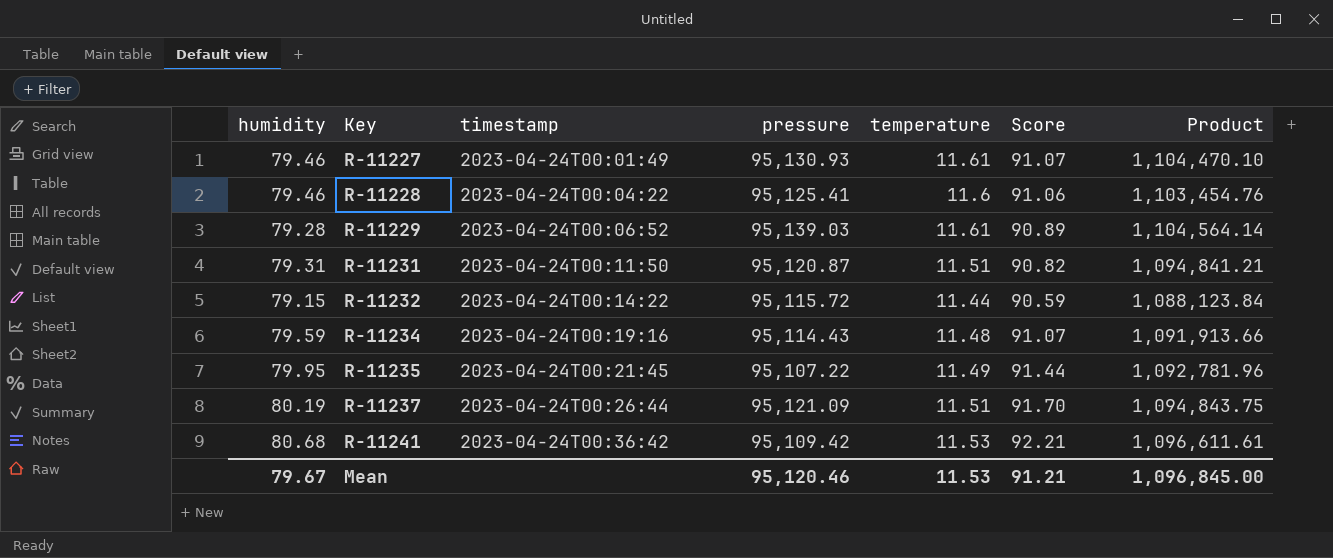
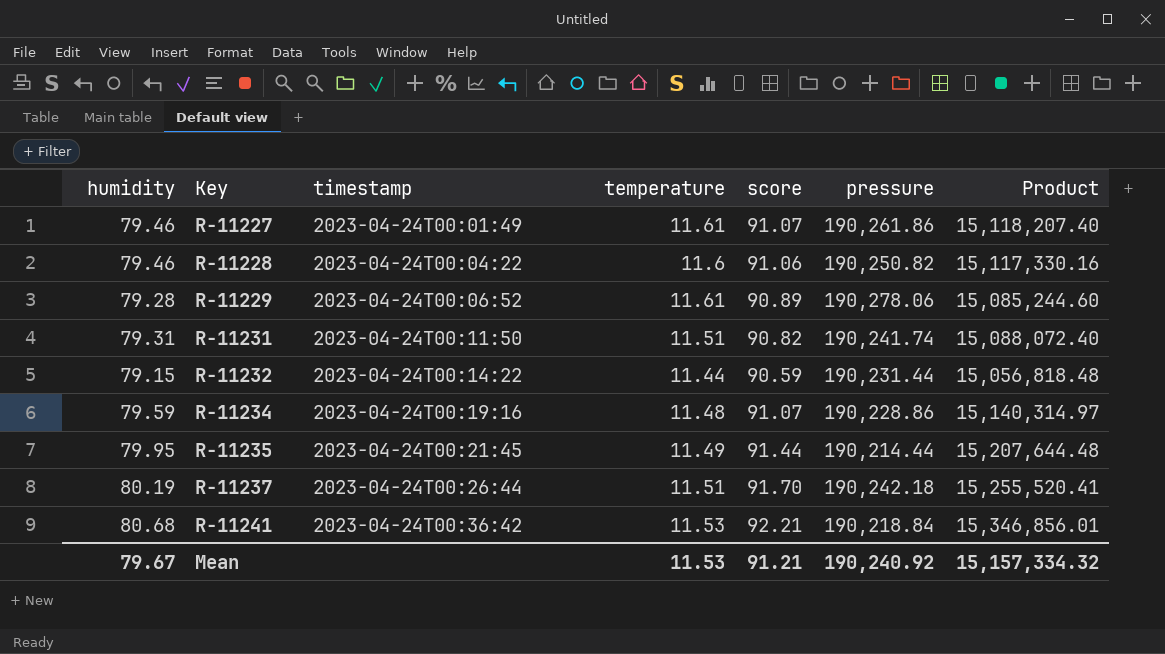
column name: Score -> score
column pressure | position: 4 -> 6
column Product | formula: [pressure] * [temperature] -> [humidity] * [pressure]
R-11227 | pressure: 95,130.93 -> 190,261.86
R-11228 | pressure: 95,125.41 -> 190,250.82
R-11229 | pressure: 95,139.03 -> 190,278.06
R-11231 | pressure: 95,120.87 -> 190,241.74
R-11232 | pressure: 95,115.72 -> 190,231.44
R-11234 | pressure: 95,114.43 -> 190,228.86
R-11235 | pressure: 95,107.22 -> 190,214.44
R-11237 | pressure: 95,121.09 -> 190,242.18
R-11241 | pressure: 95,109.42 -> 190,218.84
Mean | pressure: 95,120.46 -> 190,240.92
Mean | Product: 1,096,845.00 -> 15,157,334.32

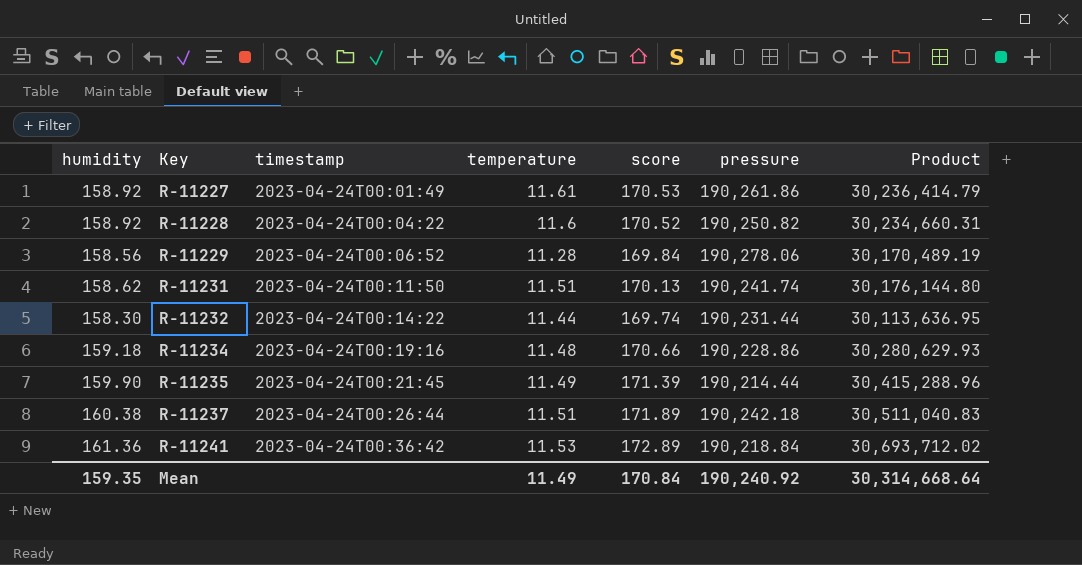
R-11227 | humidity: 79.46 -> 158.92
R-11227 | score: 91.07 -> 170.53
R-11227 | Product: 15,118,207.40 -> 30,236,414.79
R-11228 | humidity: 79.46 -> 158.92
R-11228 | score: 91.06 -> 170.52
R-11228 | Product: 15,117,330.16 -> 30,234,660.31
R-11229 | humidity: 79.28 -> 158.56
R-11229 | temperature: 11.61 -> 11.28
R-11229 | score: 90.89 -> 169.84
R-11229 | Product: 15,085,244.60 -> 30,170,489.19
R-11231 | humidity: 79.31 -> 158.62
R-11231 | score: 90.82 -> 170.13
R-11231 | Product: 15,088,072.40 -> 30,176,144.80
R-11232 | humidity: 79.15 -> 158.30
R-11232 | score: 90.59 -> 169.74
R-11232 | Product: 15,056,818.48 -> 30,113,636.95
R-11234 | humidity: 79.59 -> 159.18
R-11234 | score: 91.07 -> 170.66
R-11234 | Product: 15,140,314.97 -> 30,280,629.93
R-11235 | humidity: 79.95 -> 159.90
R-11235 | score: 91.44 -> 171.39
R-11235 | Product: 15,207,644.48 -> 30,415,288.96
R-11237 | humidity: 80.19 -> 160.38
R-11237 | score: 91.70 -> 171.89
R-11237 | Product: 15,255,520.41 -> 30,511,040.83
R-11241 | humidity: 80.68 -> 161.36
R-11241 | score: 92.21 -> 172.89
R-11241 | Product: 15,346,856.01 -> 30,693,712.02
Mean | humidity: 79.67 -> 159.35
Mean | temperature: 11.53 -> 11.49
Mean | score: 91.21 -> 170.84
Mean | Product: 15,157,334.32 -> 30,314,668.64

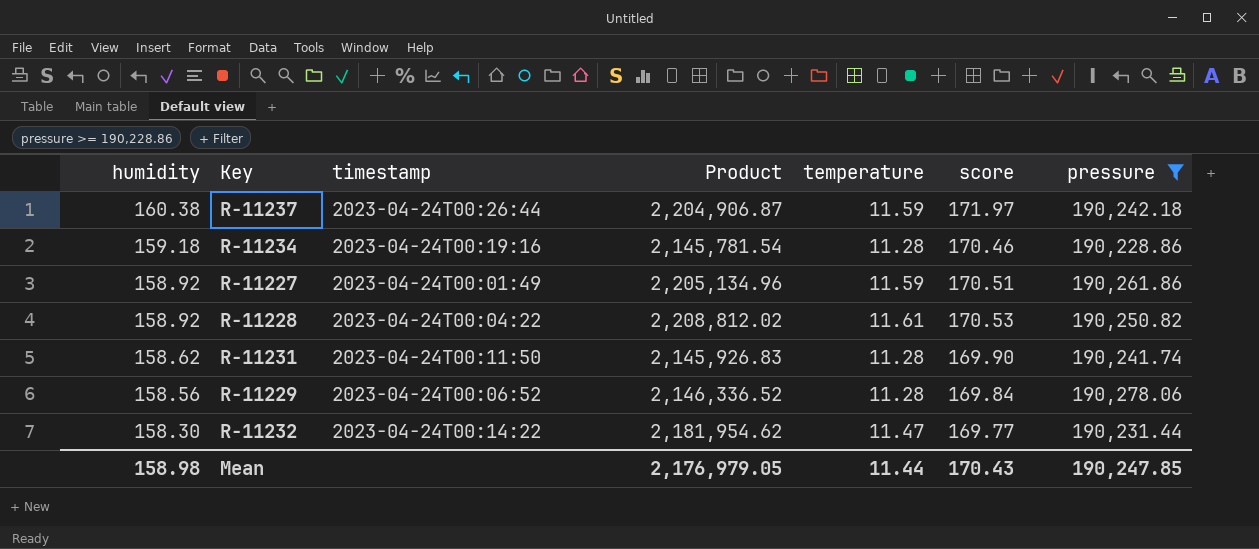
filter: none -> pressure >= 190,228.86
row order: Key ascending -> humidity descending
column Product | formula: [humidity] * [pressure] -> [temperature] * [pressure]
column Product | position: 7 -> 4
R-11237 | temperature: 11.51 -> 11.59
R-11237 | score: 171.89 -> 171.97
R-11234 | temperature: 11.48 -> 11.28
R-11234 | score: 170.66 -> 170.46
R-11227 | temperature: 11.61 -> 11.59
R-11227 | score: 170.53 -> 170.51
R-11228 | temperature: 11.6 -> 11.61
R-11228 | score: 170.52 -> 170.53
R-11231 | temperature: 11.51 -> 11.28
R-11231 | score: 170.13 -> 169.90
R-11232 | temperature: 11.44 -> 11.47
R-11232 | score: 169.74 -> 169.77
Mean | humidity: 159.35 -> 158.98
Mean | Product: 30,314,668.64 -> 2,176,979.05
Mean | temperature: 11.49 -> 11.44
Mean | score: 170.84 -> 170.43
Mean | pressure: 190,240.92 -> 190,247.85

